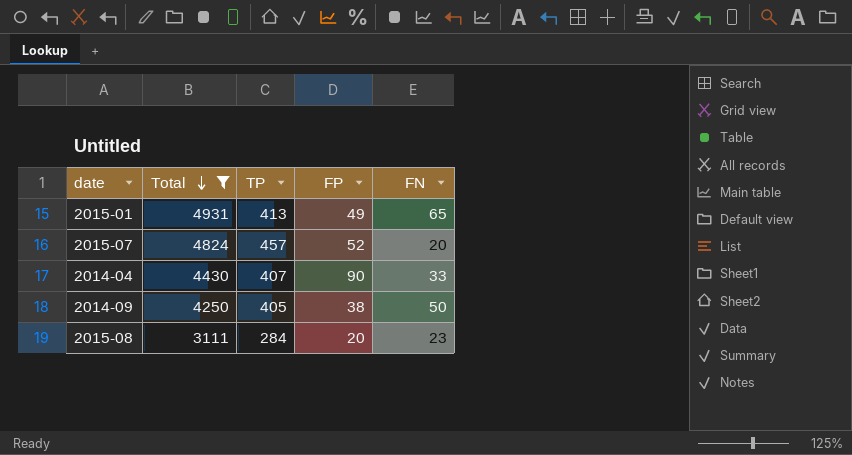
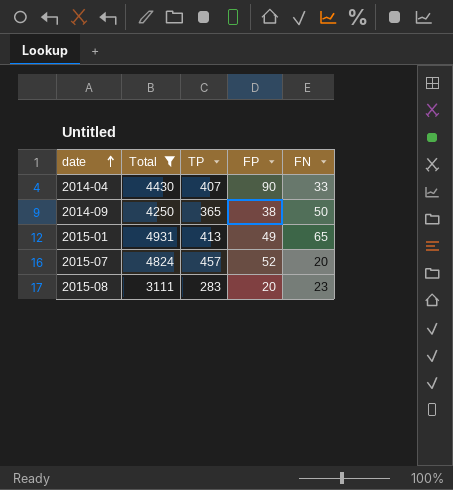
row order: Total descending -> date ascending
2014-09 | TP: 405 -> 365
2015-08 | TP: 284 -> 283

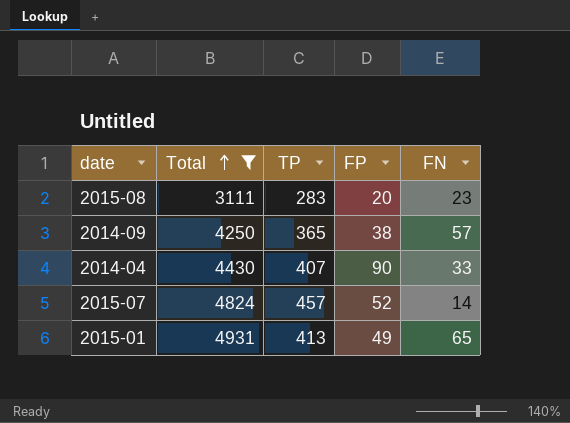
row order: date ascending -> Total ascending
2014-09 | FN: 50 -> 57
2015-07 | FN: 20 -> 14

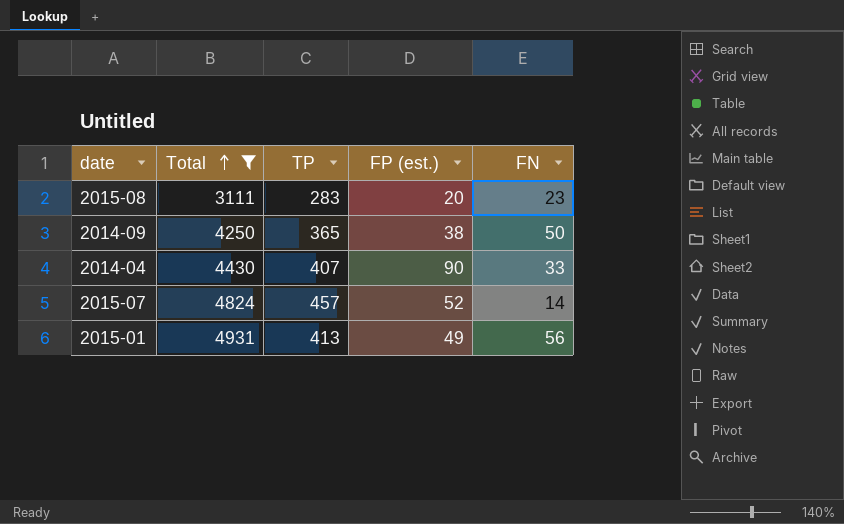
column name: FP -> FP (est.)
2014-09 | FN: 57 -> 50
2015-01 | FN: 65 -> 56

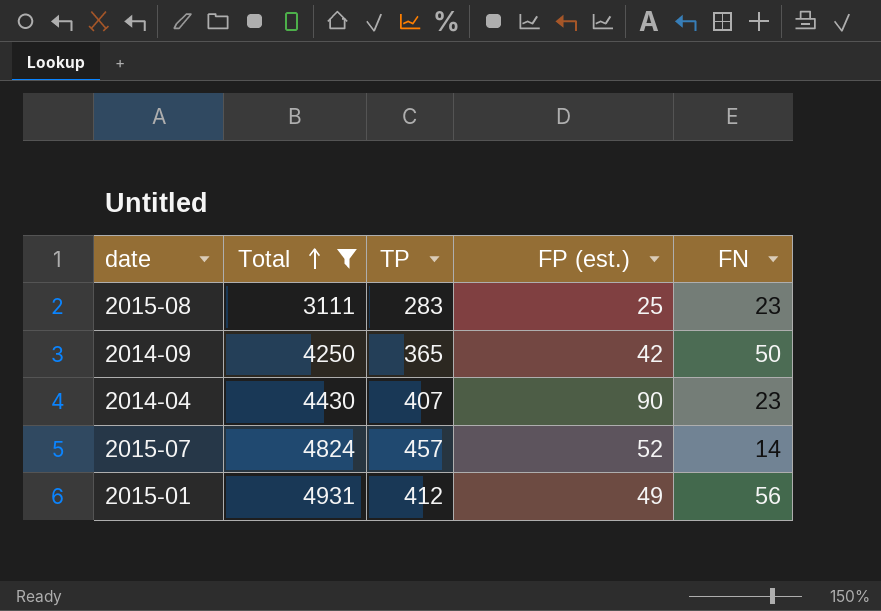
2015-08 | FP (est.): 20 -> 25
2014-09 | FP (est.): 38 -> 42
2014-04 | FN: 33 -> 23
2015-01 | TP: 413 -> 412

